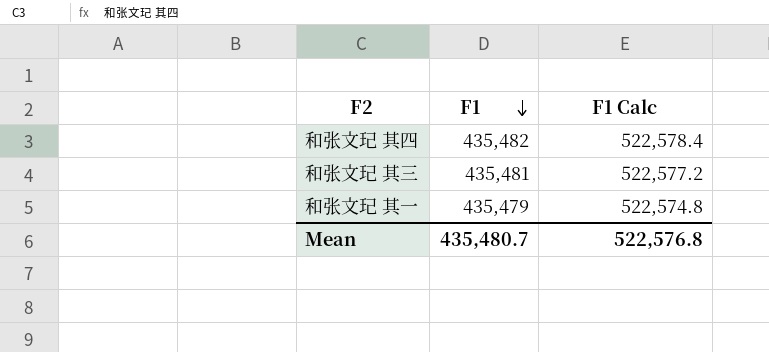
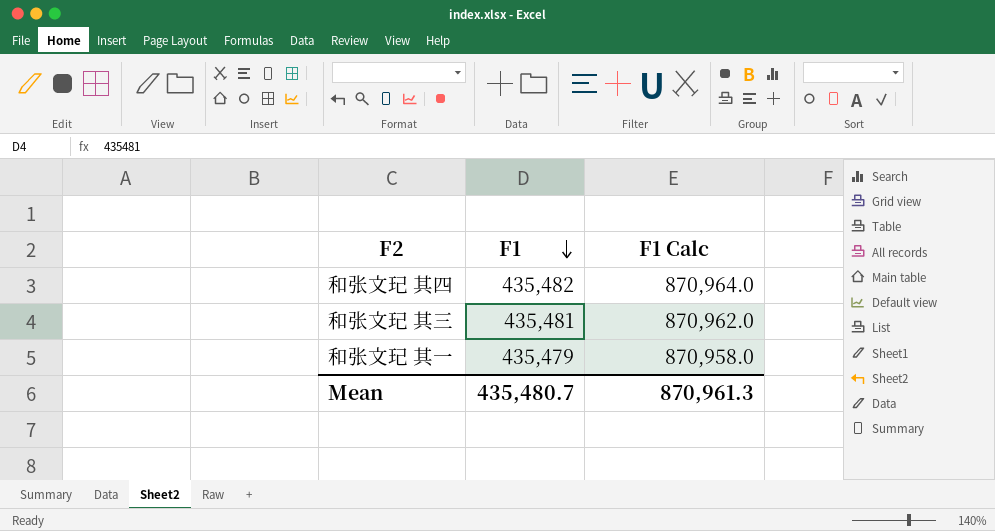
column F1 Calc | formula: [F1] * 1.2 -> [F1] * 2
Mean | F1 Calc: 522,576.8 -> 870,961.3

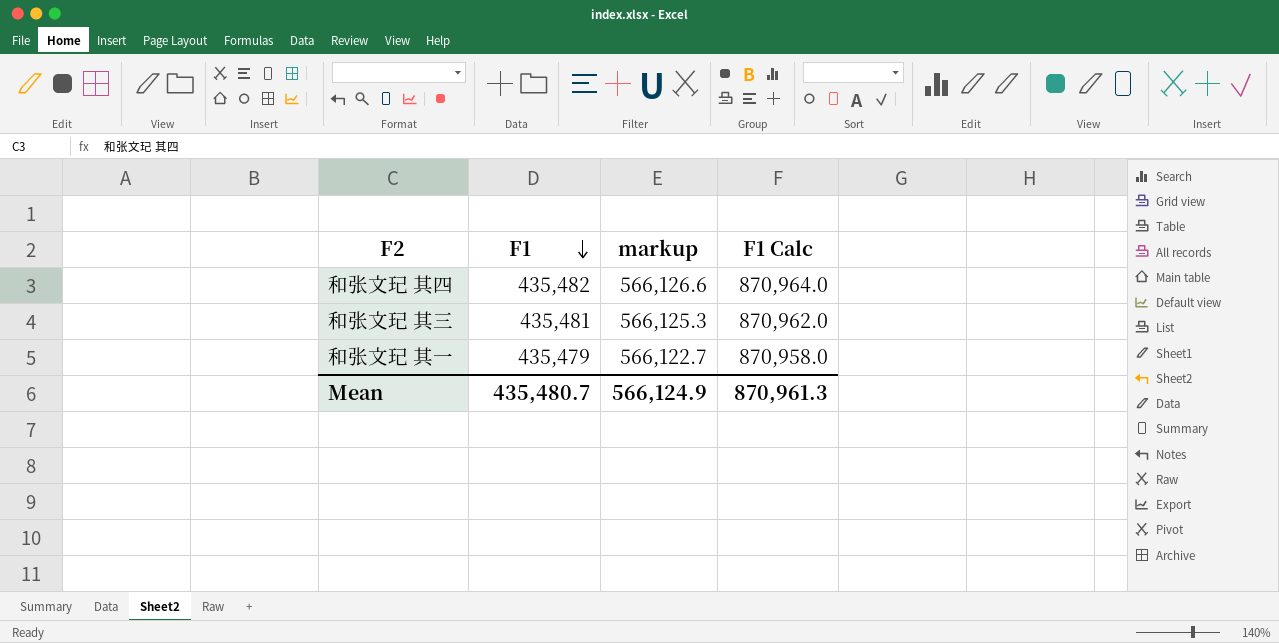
column markup | formula: none -> [F1] * 1.3

